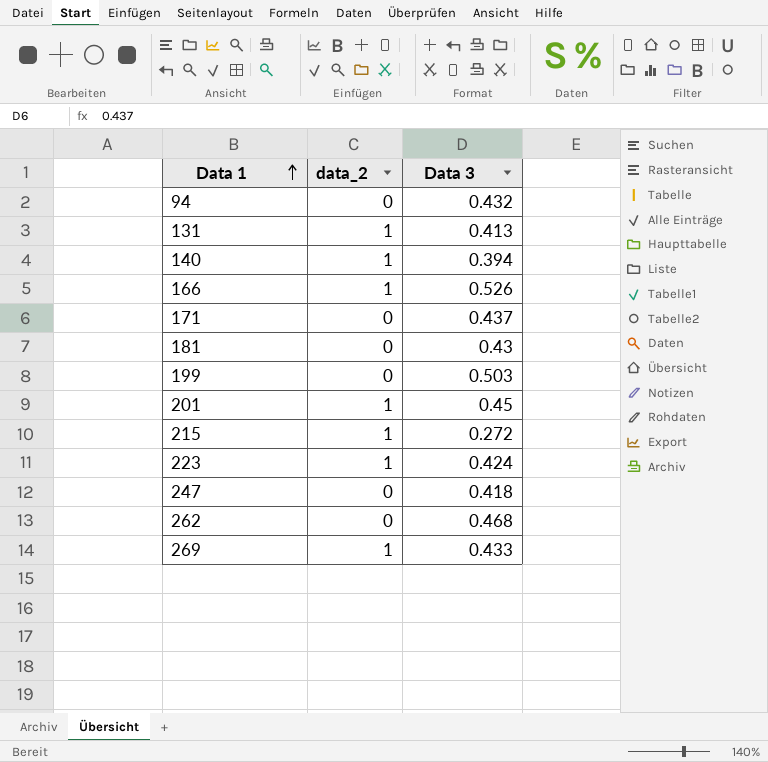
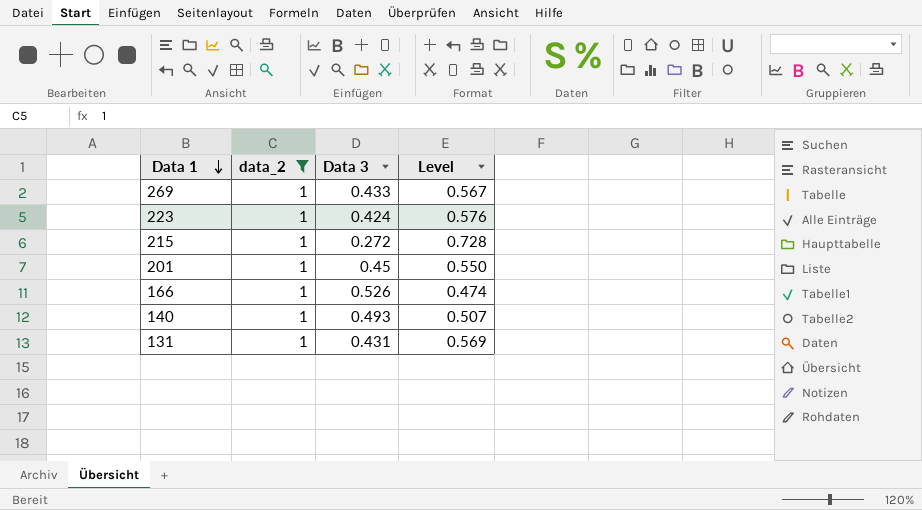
filter: none -> data_2 = 1
row order: Data 1 ascending -> Data 1 descending
column Level | formula: none -> [data_2] - [Data 3]
140 | Data 3: 0.394 -> 0.493
131 | Data 3: 0.413 -> 0.431

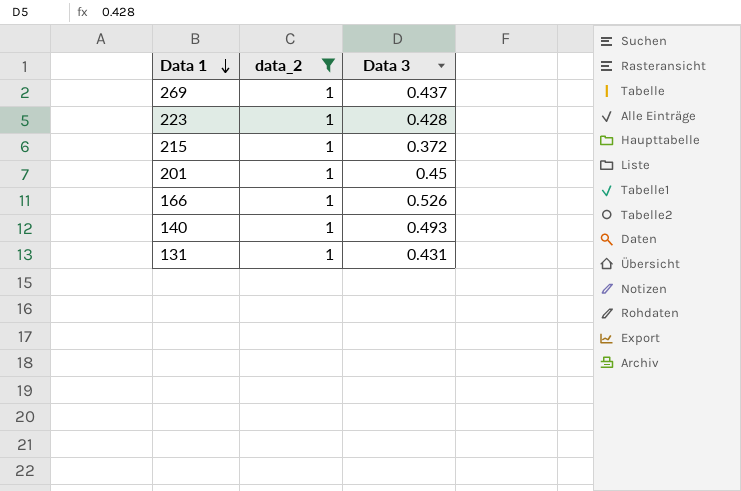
column Level | formula: [data_2] - [Data 3] -> none
269 | Data 3: 0.433 -> 0.437
223 | Data 3: 0.424 -> 0.428
215 | Data 3: 0.272 -> 0.372

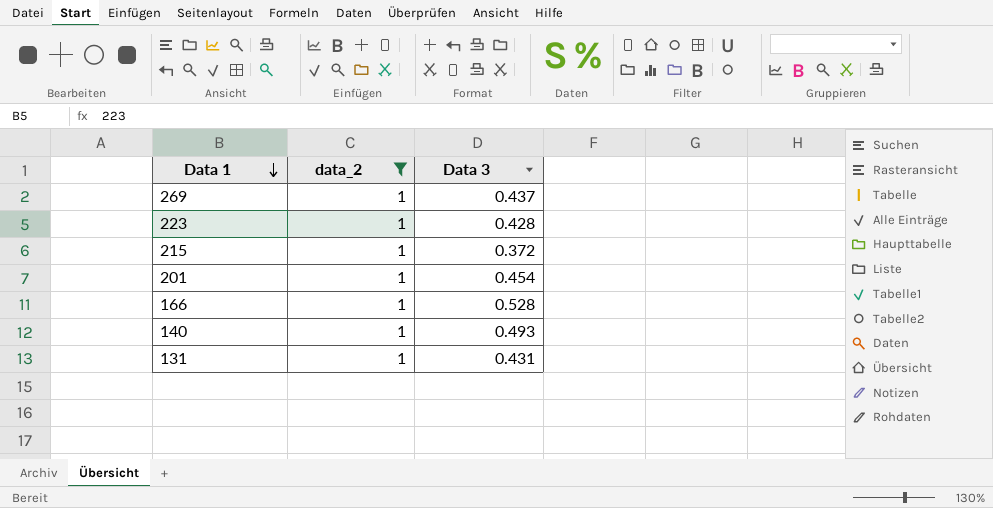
201 | Data 3: 0.45 -> 0.454
166 | Data 3: 0.526 -> 0.528

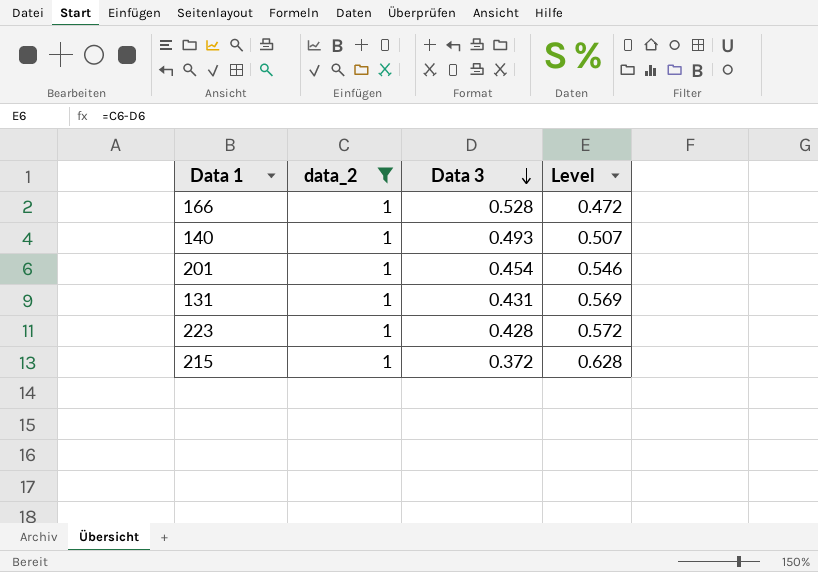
row order: Data 1 descending -> Data 3 descending
column Level | formula: none -> [data_2] - [Data 3]
row 269: 1 | 0.437 -> none

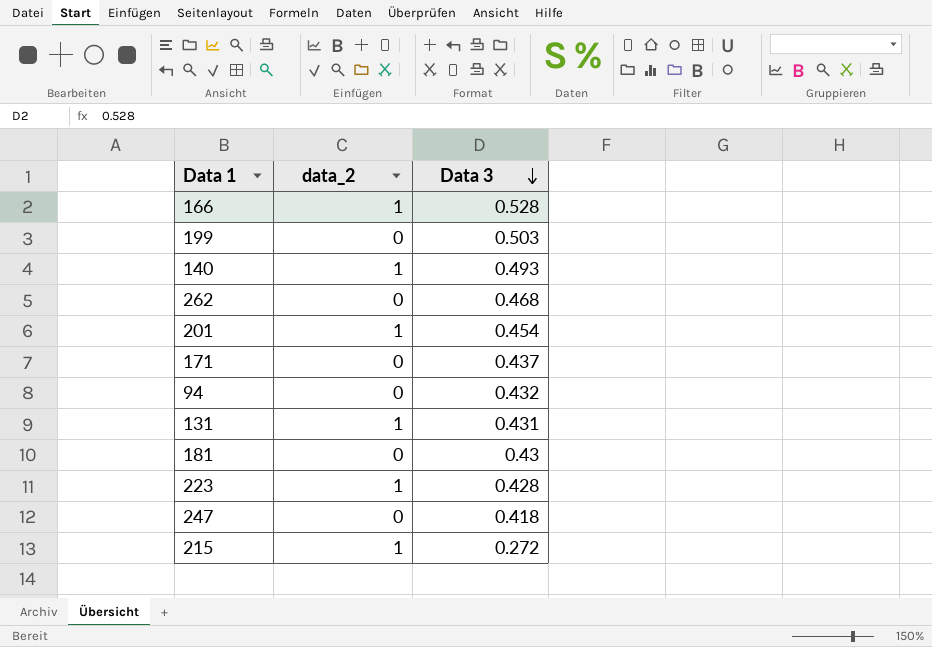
filter: data_2 = 1 -> none
column Level | formula: [data_2] - [Data 3] -> none
215 | Data 3: 0.372 -> 0.272

